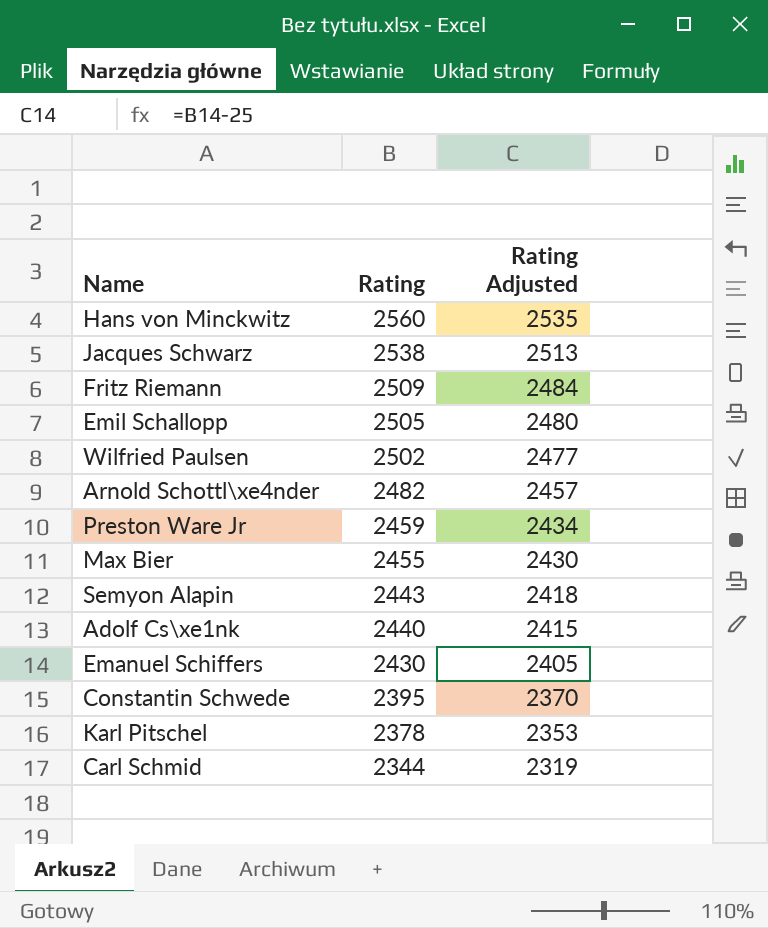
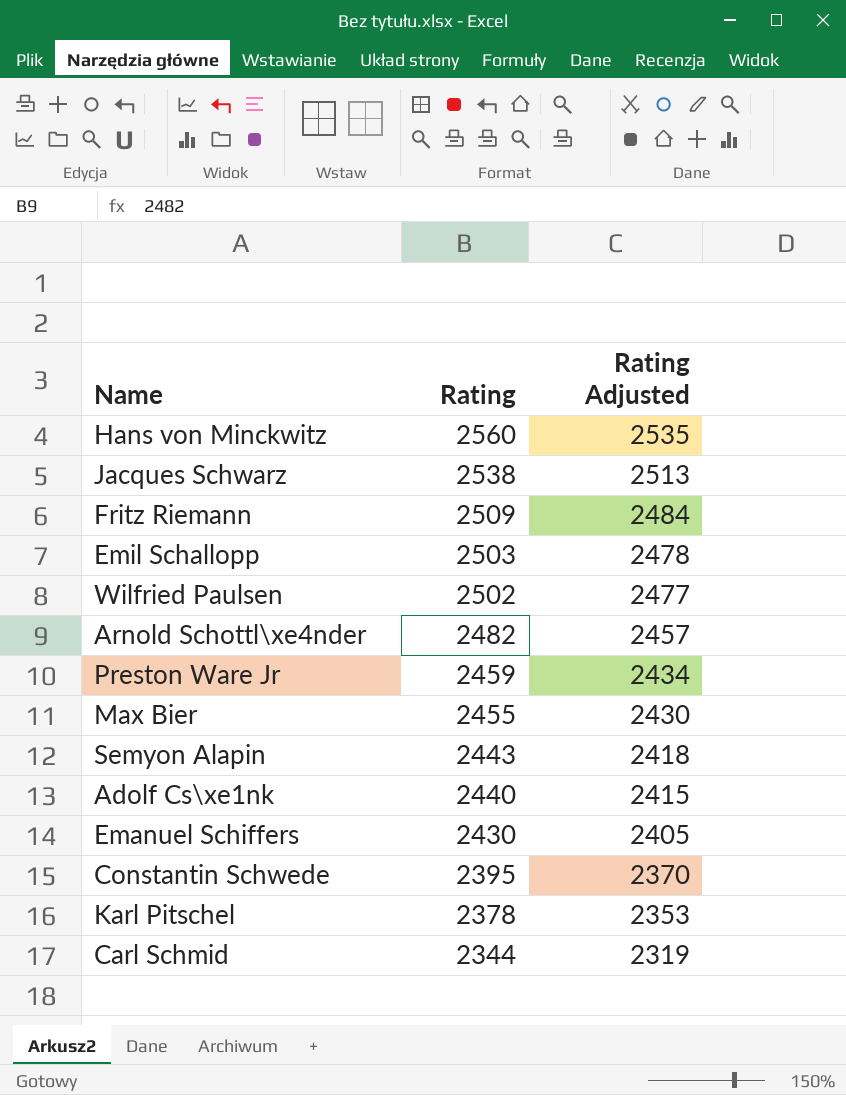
Emil Schallopp | Rating: 2505 -> 2503
Emil Schallopp | Rating Adjusted: 2480 -> 2478

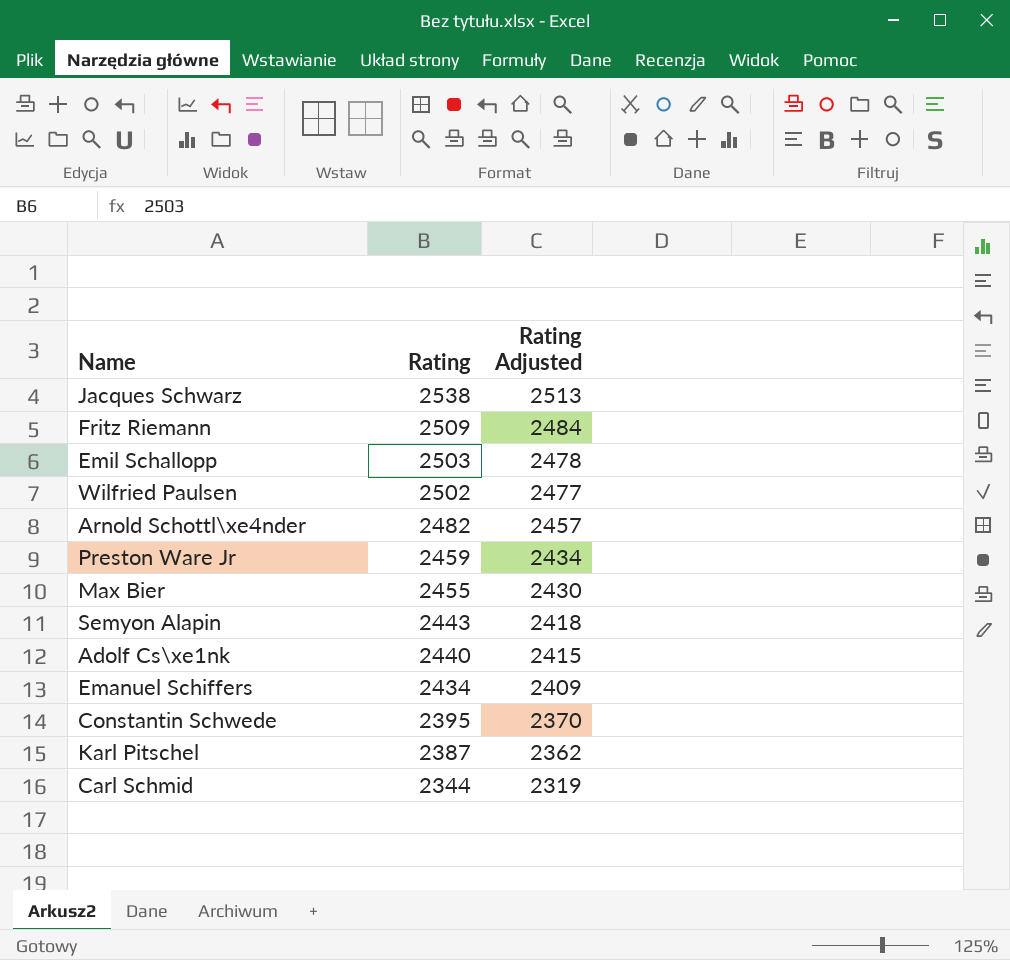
row Hans von Minckwitz: 2560 | 2535 -> none
Emanuel Schiffers | Rating: 2430 -> 2434
Emanuel Schiffers | Rating Adjusted: 2405 -> 2409
Karl Pitschel | Rating: 2378 -> 2387
Karl Pitschel | Rating Adjusted: 2353 -> 2362

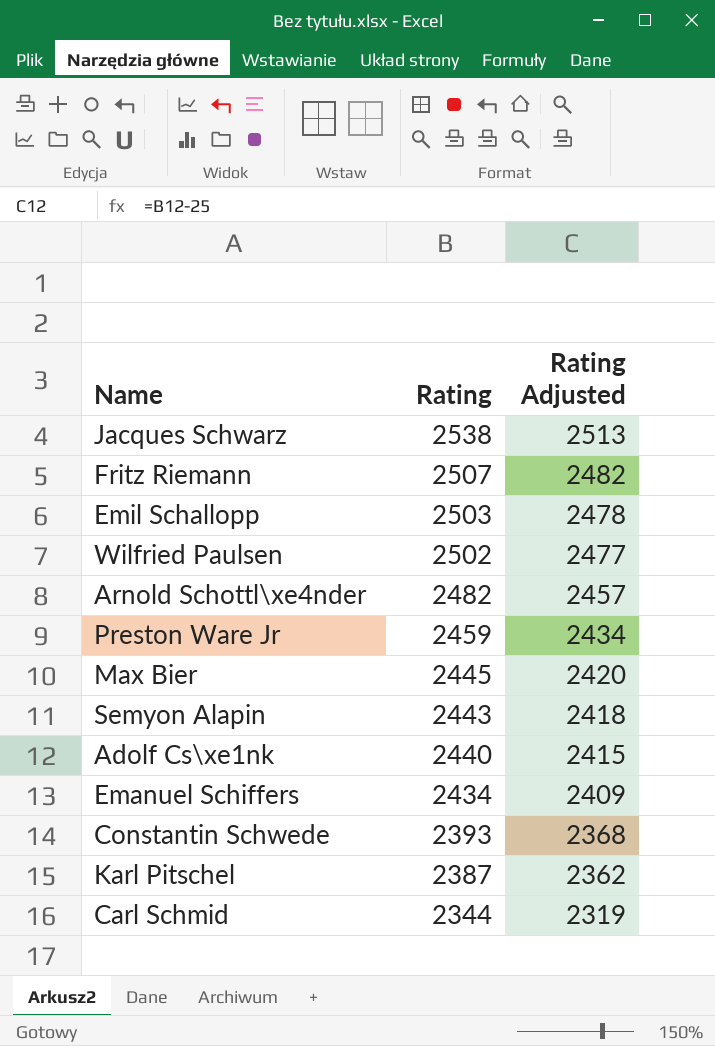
Fritz Riemann | Rating: 2509 -> 2507
Fritz Riemann | Rating Adjusted: 2484 -> 2482
Max Bier | Rating: 2455 -> 2445
Max Bier | Rating Adjusted: 2430 -> 2420
Constantin Schwede | Rating: 2395 -> 2393
Constantin Schwede | Rating Adjusted: 2370 -> 2368

